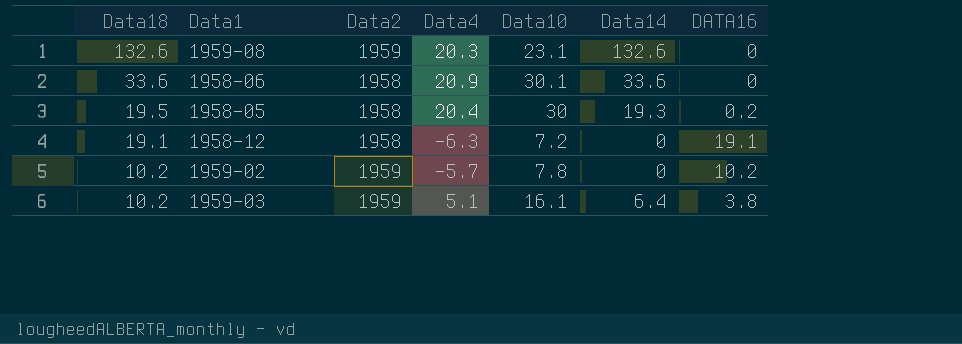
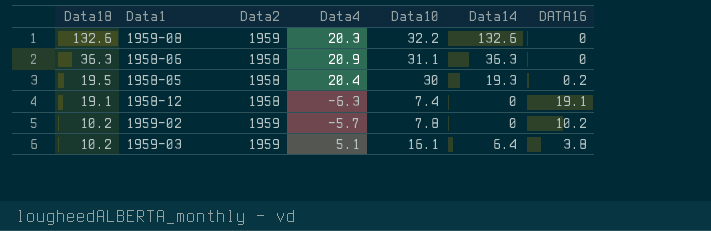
1959-08 | Data10: 23.1 -> 32.2
1958-06 | Data18: 33.6 -> 36.3
1958-06 | Data10: 30.1 -> 31.1
1958-06 | Data14: 33.6 -> 36.3
1958-12 | Data10: 7.2 -> 7.4

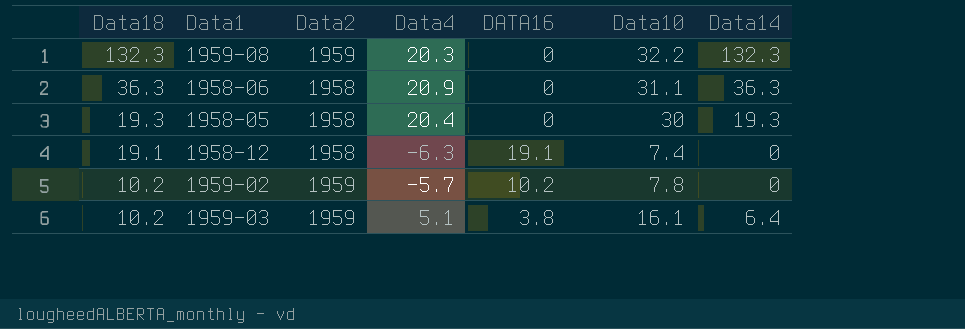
column DATA16 | position: 7 -> 5
1959-08 | Data18: 132.6 -> 132.3
1959-08 | Data14: 132.6 -> 132.3
1958-05 | Data18: 19.5 -> 19.3
1958-05 | DATA16: 0.2 -> 0

